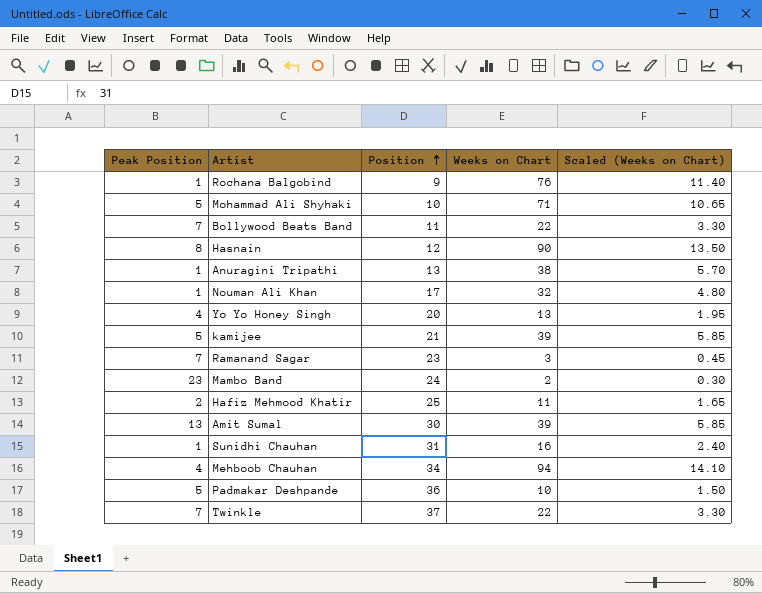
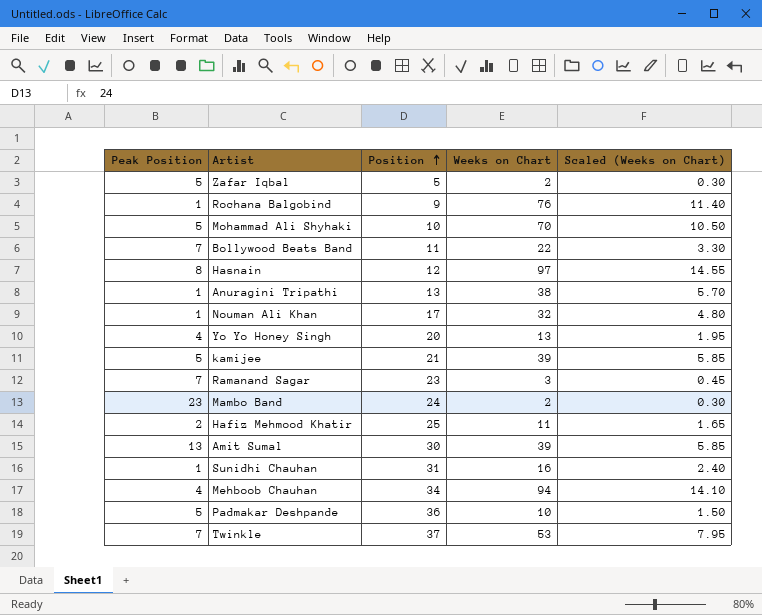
row Zafar Iqbal: none -> 5 | 5 | 2 | 0.30
Mohammad Ali Shyhaki | Weeks on Chart: 71 -> 70
Mohammad Ali Shyhaki | Scaled (Weeks on Chart): 10.65 -> 10.50
Hasnain | Weeks on Chart: 90 -> 97
Hasnain | Scaled (Weeks on Chart): 13.50 -> 14.55
Twinkle | Weeks on Chart: 22 -> 53
Twinkle | Scaled (Weeks on Chart): 3.30 -> 7.95

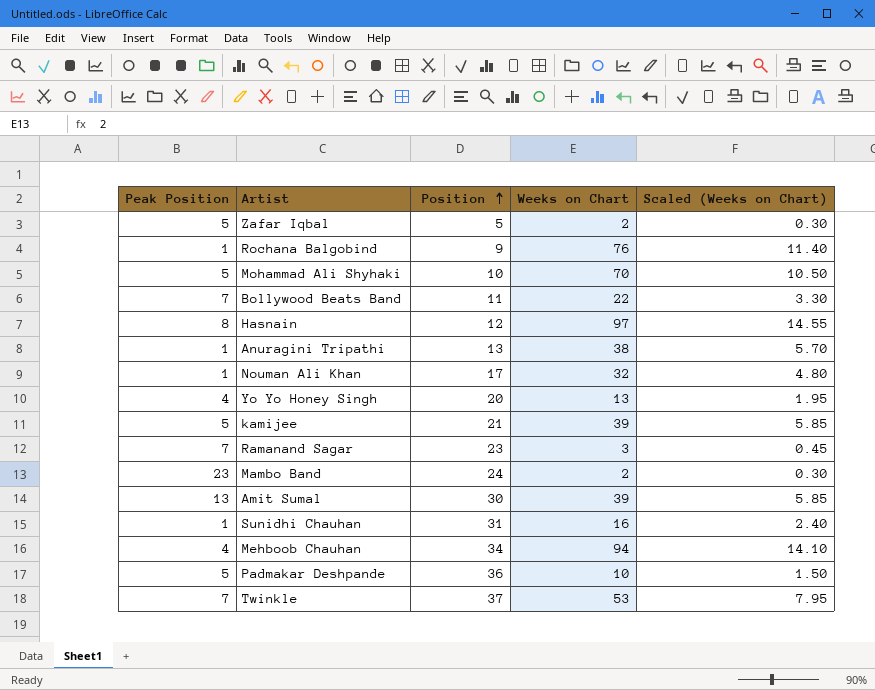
row Hafiz Mehmood Khatir: 2 | 25 | 11 | 1.65 -> none

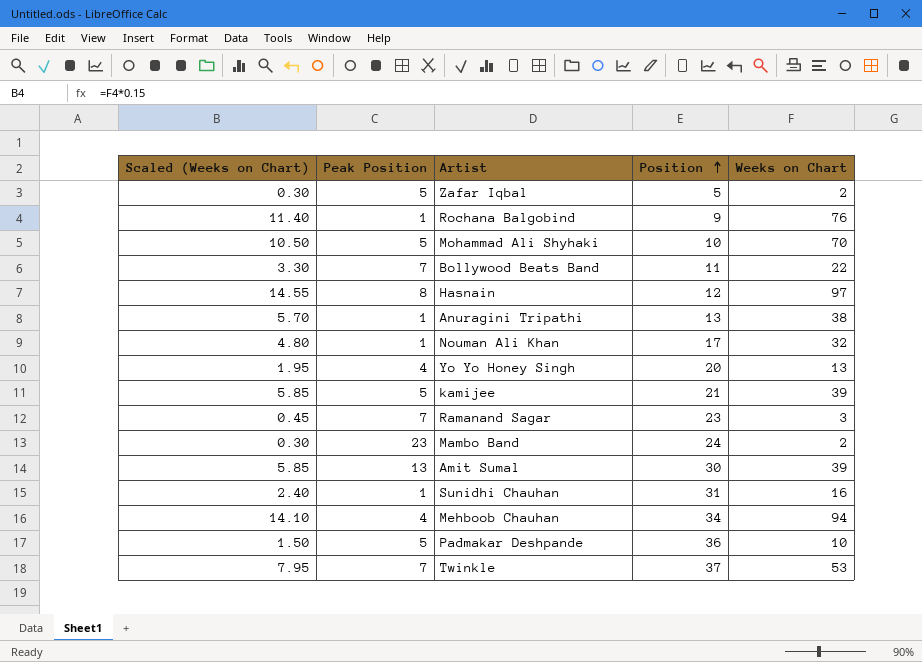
column Scaled (Weeks on Chart) | position: 5 -> 1

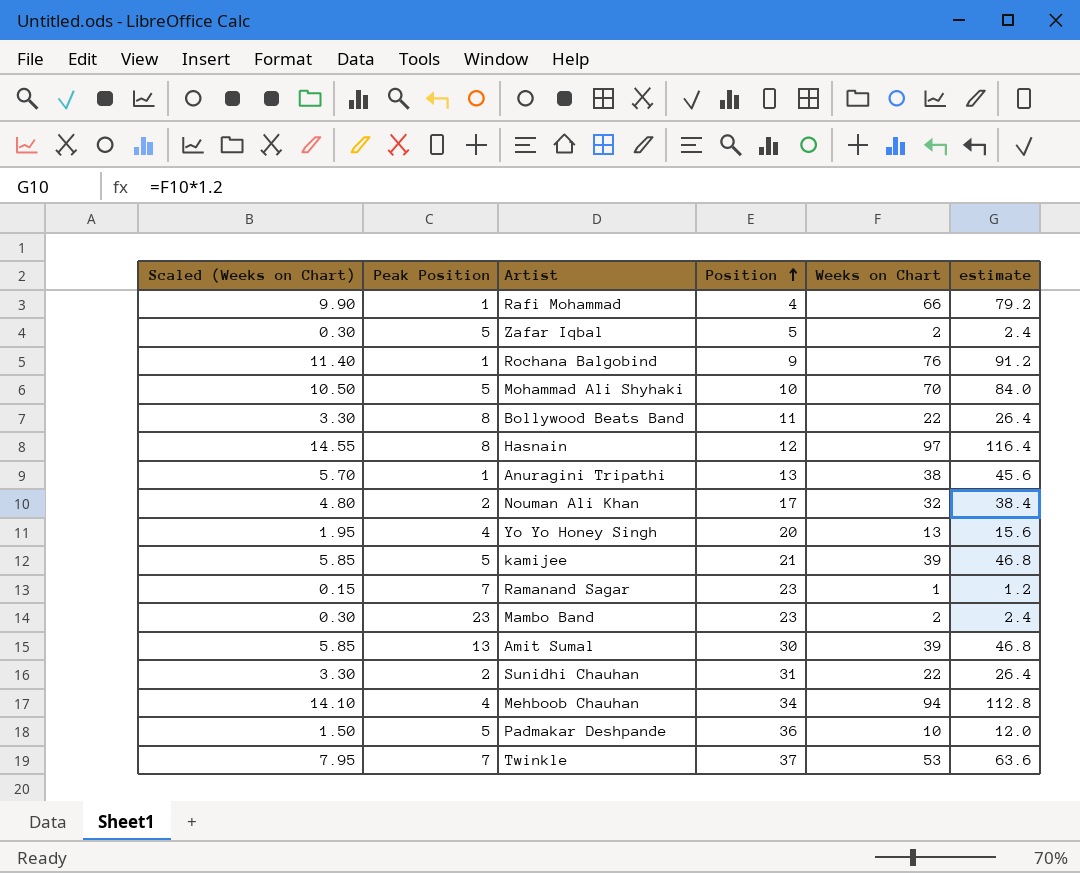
column estimate | formula: none -> [Weeks on Chart] * 1.2
row Rafi Mohammad: none -> 9.90 | 1 | 4 | 66 | 79.2
Bollywood Beats Band | Peak Position: 7 -> 8
Nouman Ali Khan | Peak Position: 1 -> 2
Ramanand Sagar | Scaled (Weeks on Chart): 0.45 -> 0.15
Ramanand Sagar | Weeks on Chart: 3 -> 1
Mambo Band | Position: 24 -> 23
Sunidhi Chauhan | Scaled (Weeks on Chart): 2.40 -> 3.30
Sunidhi Chauhan | Peak Position: 1 -> 2
Sunidhi Chauhan | Weeks on Chart: 16 -> 22

